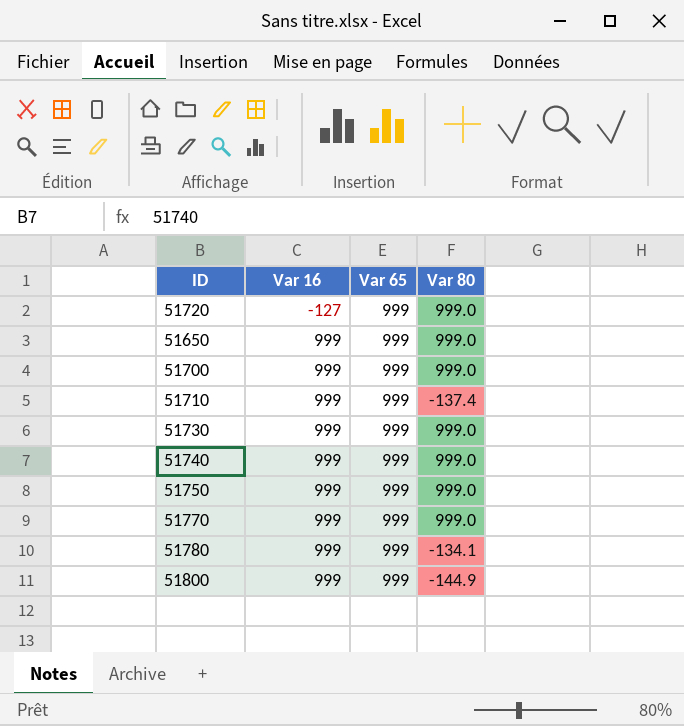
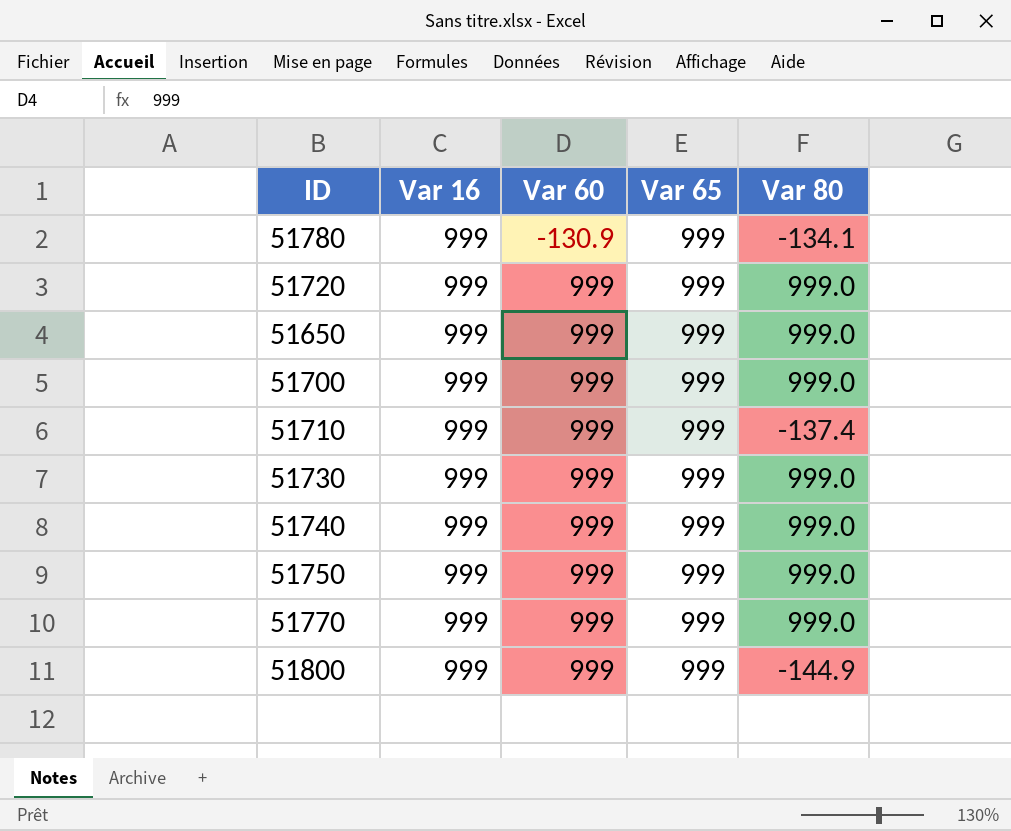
row order: Var 16 ascending -> Var 60 ascending
column Var 60 | position: none -> 3
51720 | Var 16: -127 -> 999

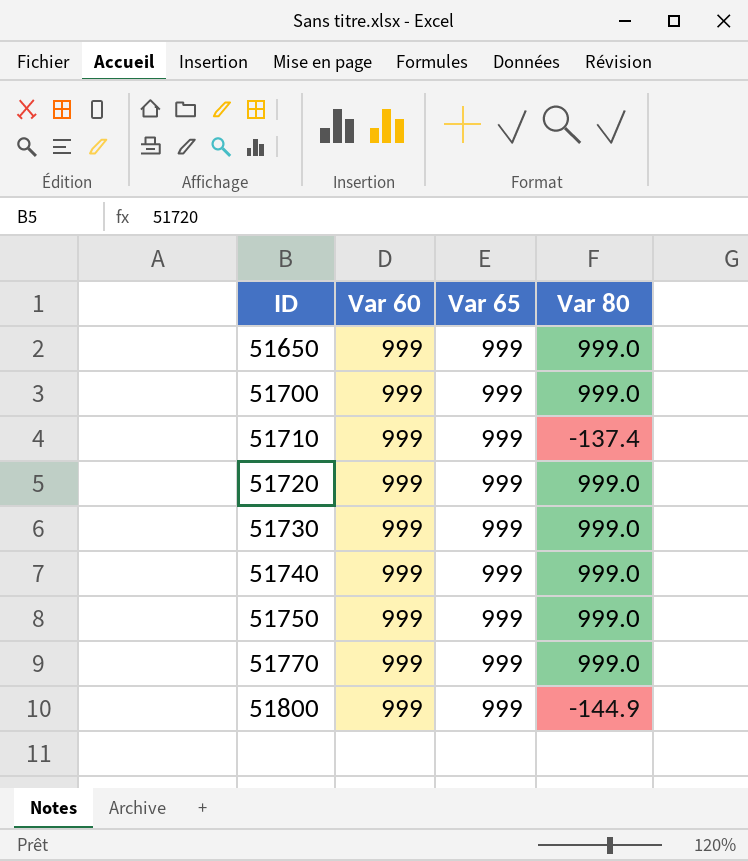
row order: Var 60 ascending -> ID ascending
column Var 16 | position: 2 -> none
row 51780: 999 | -130.9 | 999 | -134.1 -> none

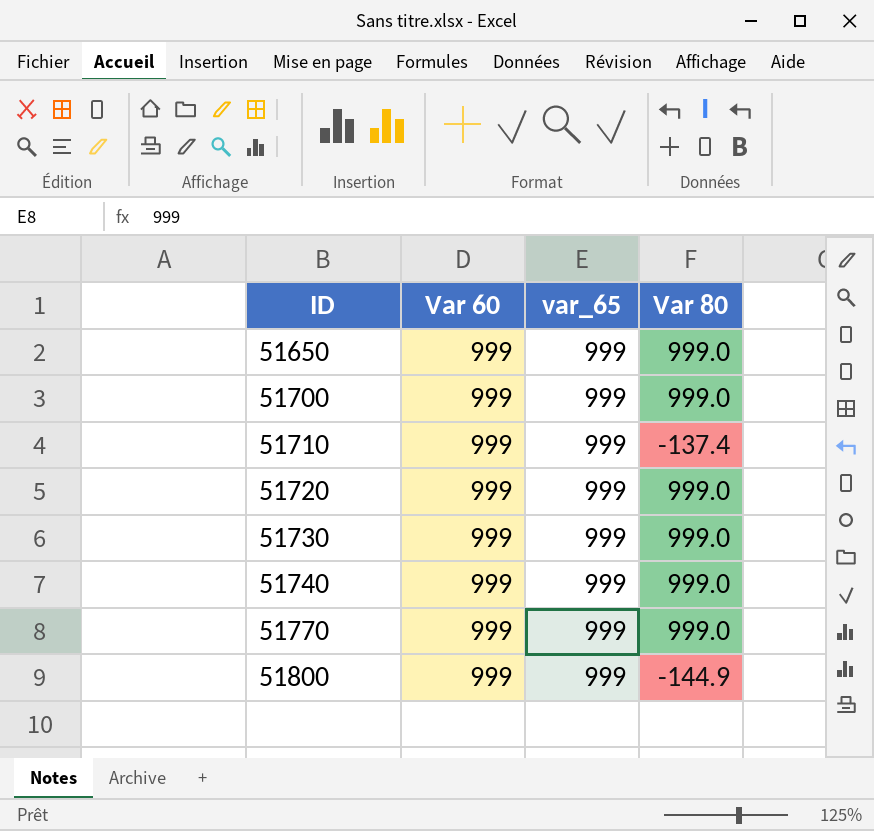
column name: Var 65 -> var_65
row 51750: 999 | 999 | 999.0 -> none

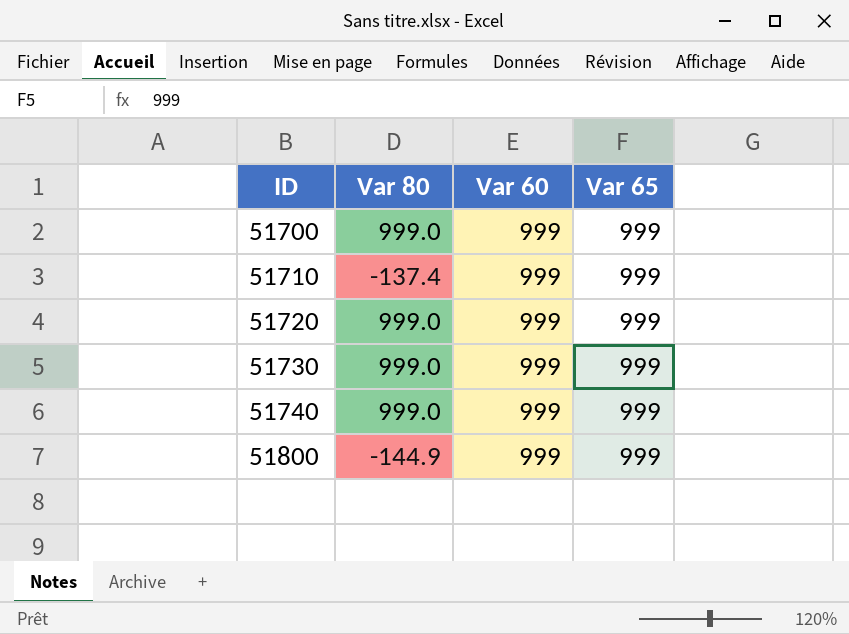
column Var 80 | position: 4 -> 2
column name: var_65 -> Var 65
row 51650: 999 | 999 | 999.0 -> none
row 51770: 999 | 999 | 999.0 -> none

